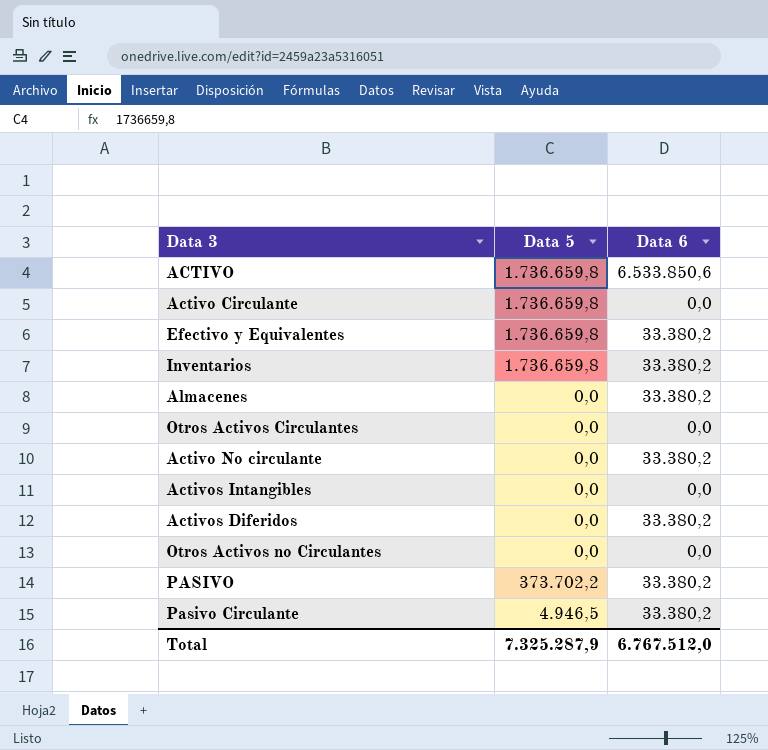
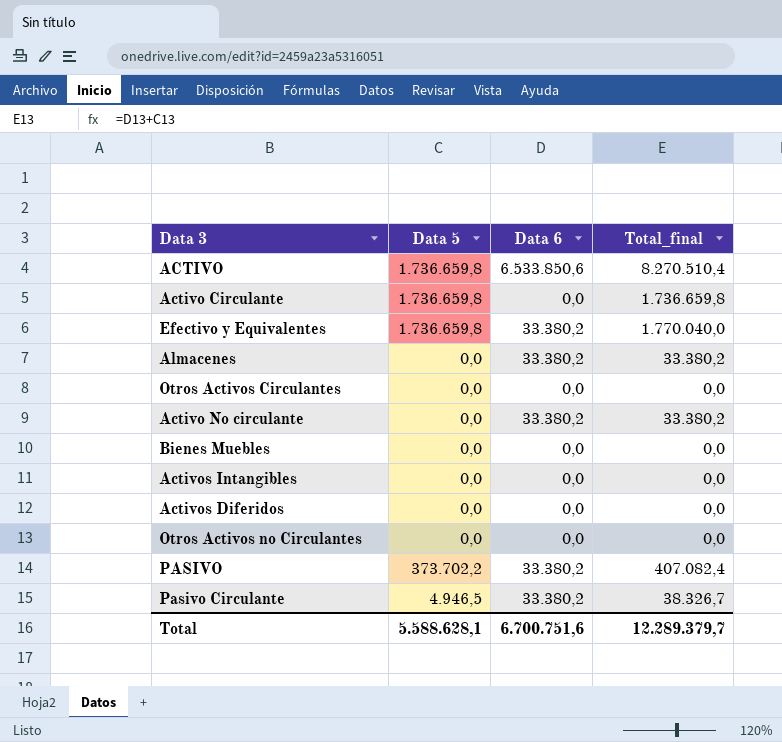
column Total_final | formula: none -> [Data 5] + [Data 6]
row Inventarios: 1.736.659,8 | 33.380,2 -> none
row Bienes Muebles: none -> 0,0 | 0,0 | 0,0
Activos Diferidos | Data 6: 33.380,2 -> 0,0
Total | Data 5: 7.325.287,9 -> 5.588.628,1
Total | Data 6: 6.767.512,0 -> 6.700.751,6

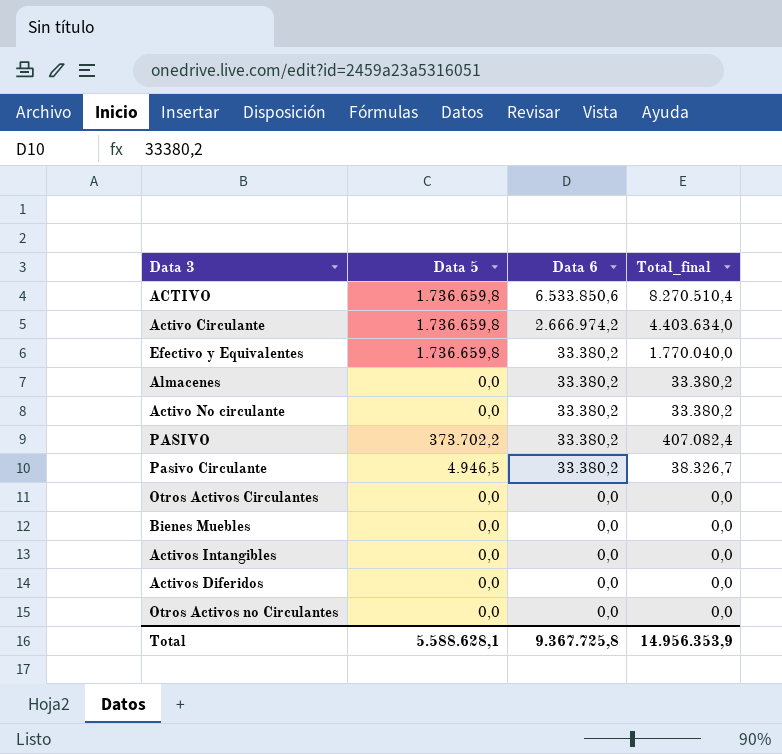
row order: none -> Data 6 descending
Activo Circulante | Data 6: 0,0 -> 2.666.974,2
Activo Circulante | Total_final: 1.736.659,8 -> 4.403.634,0
Total | Data 6: 6.700.751,6 -> 9.367.725,8
Total | Total_final: 12.289.379,7 -> 14.956.353,9

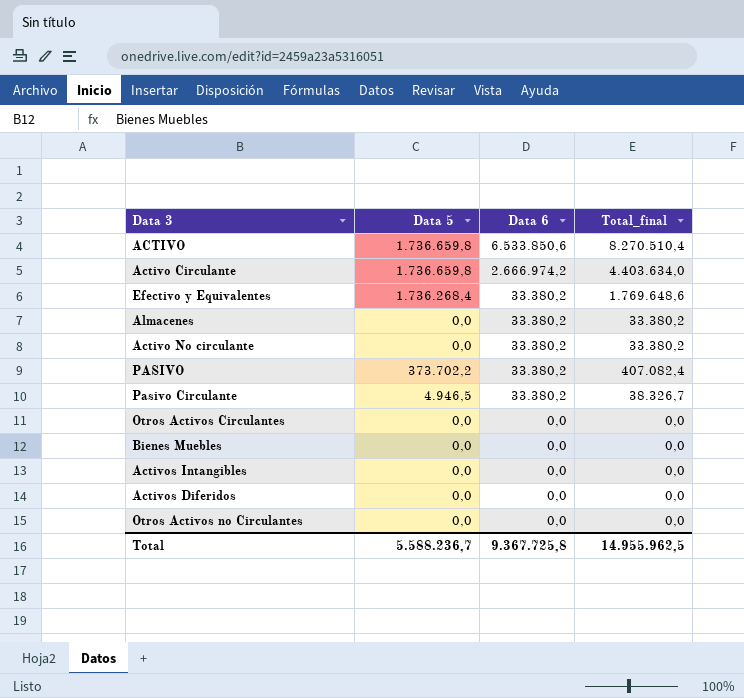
Efectivo y Equivalentes | Data 5: 1.736.659,8 -> 1.736.268,4
Efectivo y Equivalentes | Total_final: 1.770.040,0 -> 1.769.648,6
Total | Data 5: 5.588.628,1 -> 5.588.236,7
Total | Total_final: 14.956.353,9 -> 14.955.962,5

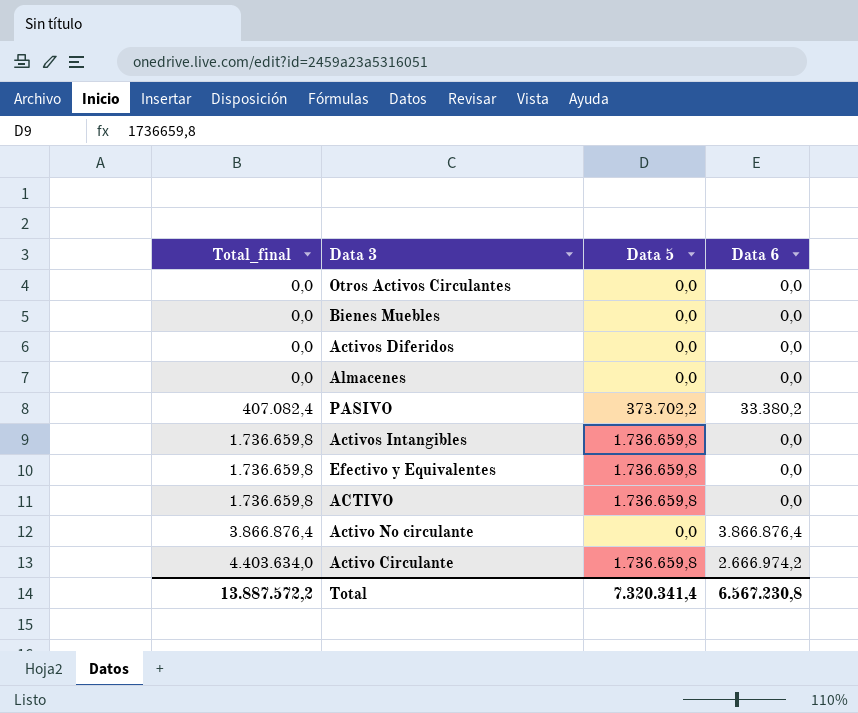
row order: Data 6 descending -> Total_final ascending
column Total_final | position: 4 -> 1
row Pasivo Circulante: 4.946,5 | 33.380,2 | 38.326,7 -> none
row Otros Activos no Circulantes: 0,0 | 0,0 | 0,0 -> none
Almacenes | Total_final: 33.380,2 -> 0,0
Almacenes | Data 6: 33.380,2 -> 0,0
Activos Intangibles | Total_final: 0,0 -> 1.736.659,8
Activos Intangibles | Data 5: 0,0 -> 1.736.659,8
Efectivo y Equivalentes | Total_final: 1.769.648,6 -> 1.736.659,8
Efectivo y Equivalentes | Data 5: 1.736.268,4 -> 1.736.659,8
Efectivo y Equivalentes | Data 6: 33.380,2 -> 0,0
ACTIVO | Total_final: 8.270.510,4 -> 1.736.659,8
ACTIVO | Data 6: 6.533.850,6 -> 0,0
Activo No circulante | Total_final: 33.380,2 -> 3.866.876,4
Activo No circulante | Data 6: 33.380,2 -> 3.866.876,4
Total | Total_final: 14.955.962,5 -> 13.887.572,2
Total | Data 5: 5.588.236,7 -> 7.320.341,4
Total | Data 6: 9.367.725,8 -> 6.567.230,8

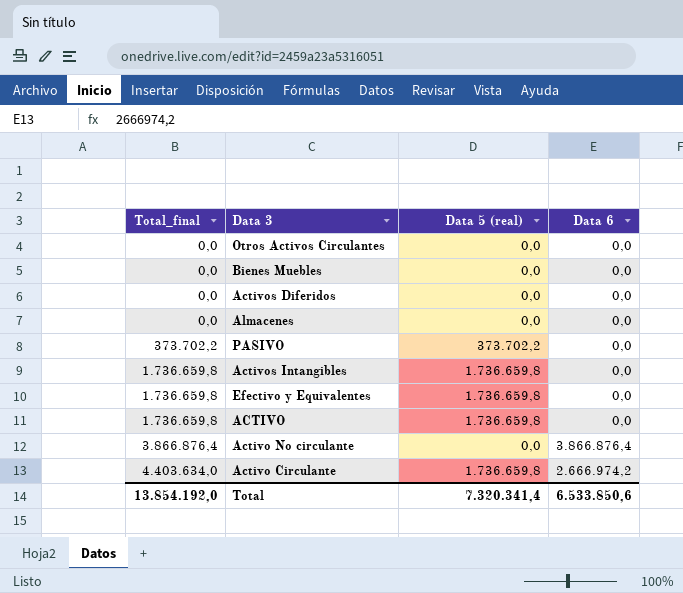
column name: Data 5 -> Data 5 (real)
PASIVO | Total_final: 407.082,4 -> 373.702,2
PASIVO | Data 6: 33.380,2 -> 0,0
Total | Total_final: 13.887.572,2 -> 13.854.192,0
Total | Data 6: 6.567.230,8 -> 6.533.850,6

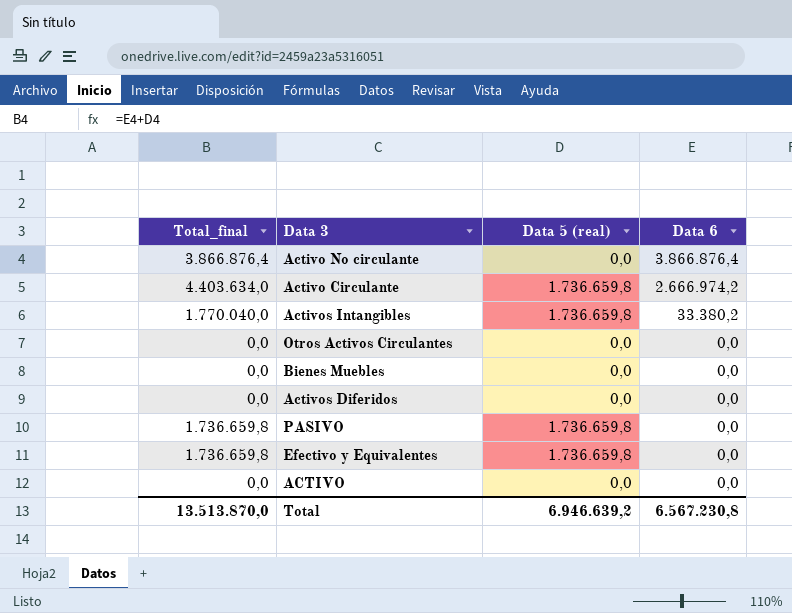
row order: Total_final ascending -> Data 6 descending
row Almacenes: 0,0 | 0,0 | 0,0 -> none
Activos Intangibles | Total_final: 1.736.659,8 -> 1.770.040,0
Activos Intangibles | Data 6: 0,0 -> 33.380,2
PASIVO | Total_final: 373.702,2 -> 1.736.659,8
PASIVO | Data 5 (real): 373.702,2 -> 1.736.659,8
ACTIVO | Total_final: 1.736.659,8 -> 0,0
ACTIVO | Data 5 (real): 1.736.659,8 -> 0,0
Total | Total_final: 13.854.192,0 -> 13.513.870,0
Total | Data 5 (real): 7.320.341,4 -> 6.946.639,2
Total | Data 6: 6.533.850,6 -> 6.567.230,8

